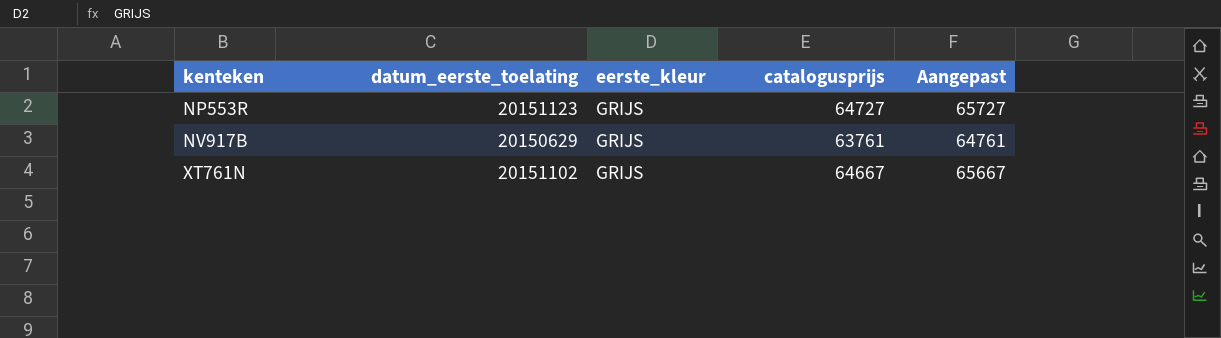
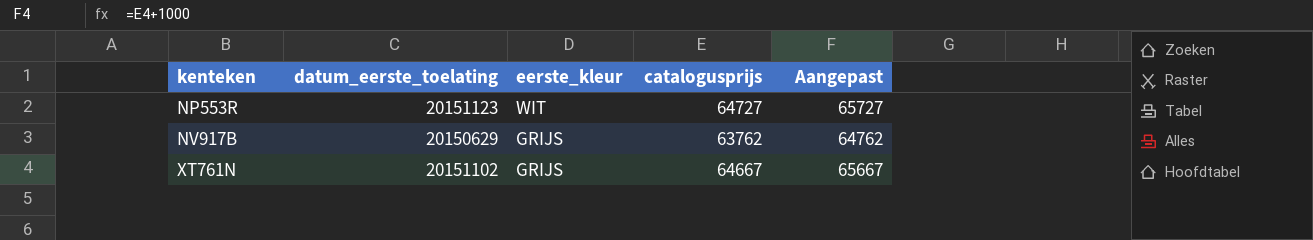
NP553R | eerste_kleur: GRIJS -> WIT
NV917B | catalogusprijs: 63761 -> 63762
NV917B | Aangepast: 64761 -> 64762

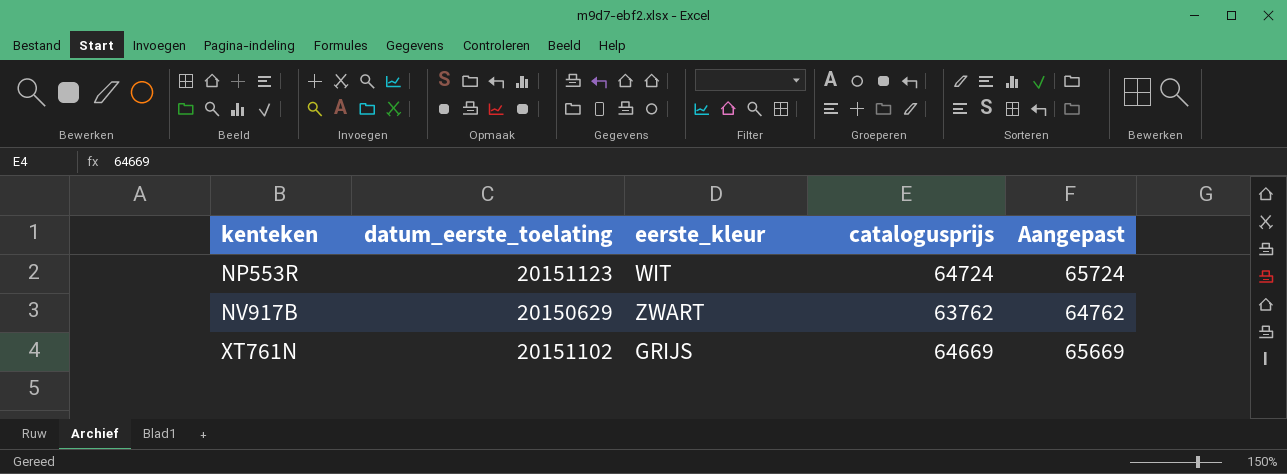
NP553R | catalogusprijs: 64727 -> 64724
NP553R | Aangepast: 65727 -> 65724
NV917B | eerste_kleur: GRIJS -> ZWART
XT761N | catalogusprijs: 64667 -> 64669
XT761N | Aangepast: 65667 -> 65669

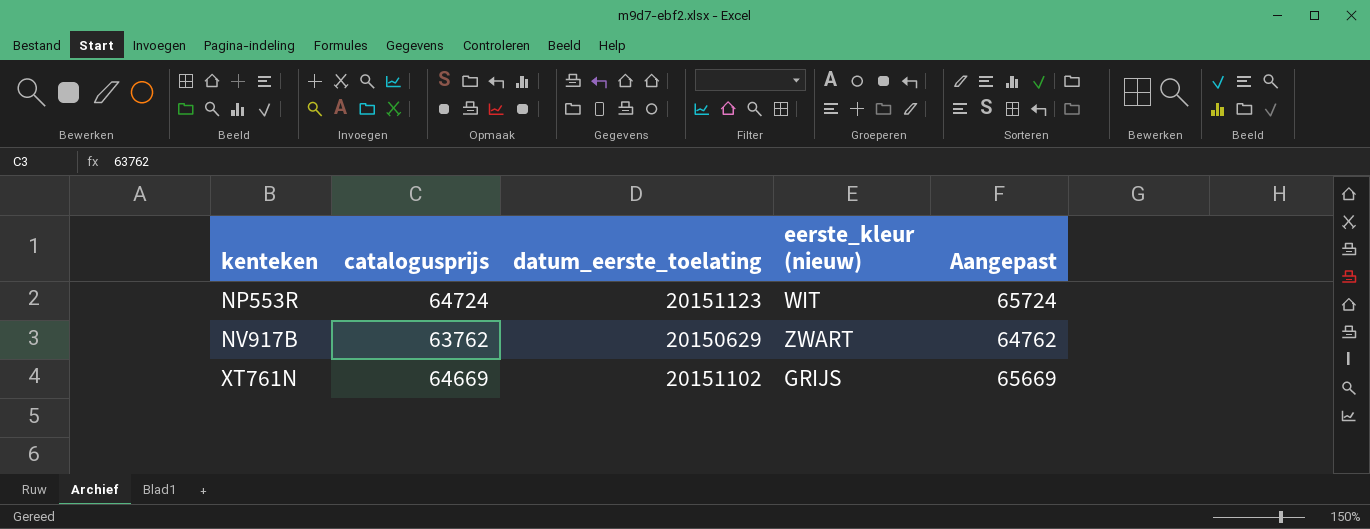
column catalogusprijs | position: 4 -> 2
column name: eerste_kleur -> eerste_kleur (nieuw)

